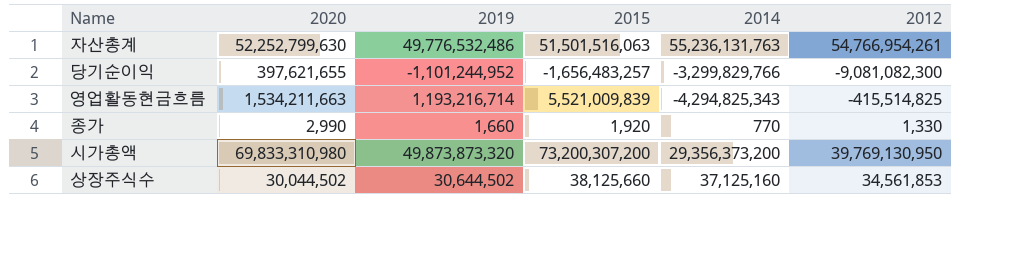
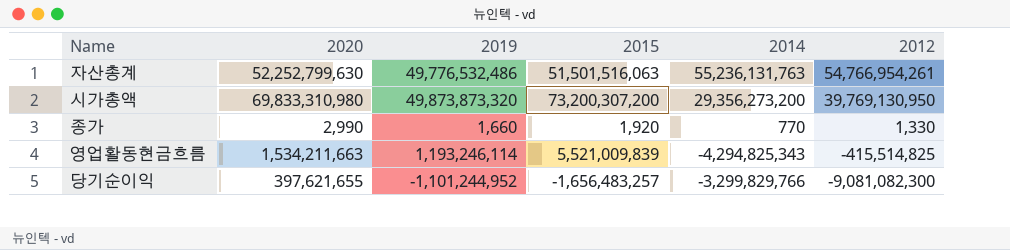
row order: none -> 2012 descending
row 상장주식수: 30,044,502 | 30,644,502 | 38,125,660 | 37,125,160 | 34,561,853 -> none
시가총액 | 2014: 29,356,373,200 -> 29,356,273,200
영업활동현금흐름 | 2019: 1,193,216,714 -> 1,193,246,114

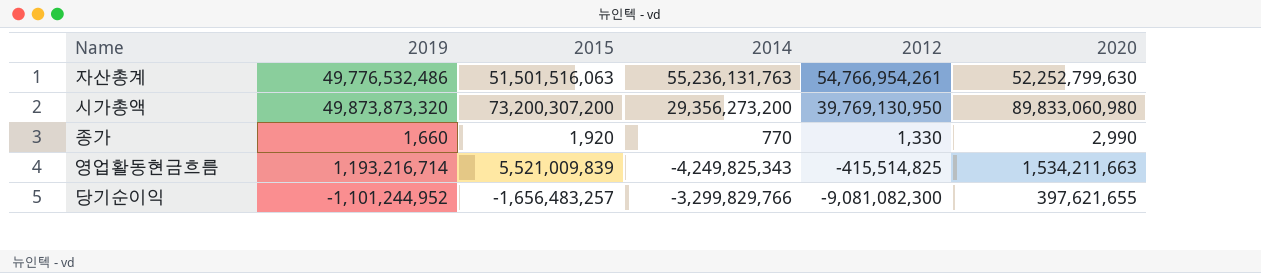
column 2020 | position: 2 -> 6
시가총액 | 2020: 69,833,310,980 -> 89,833,060,980
영업활동현금흐름 | 2019: 1,193,246,114 -> 1,193,216,714
영업활동현금흐름 | 2014: -4,294,825,343 -> -4,249,825,343

